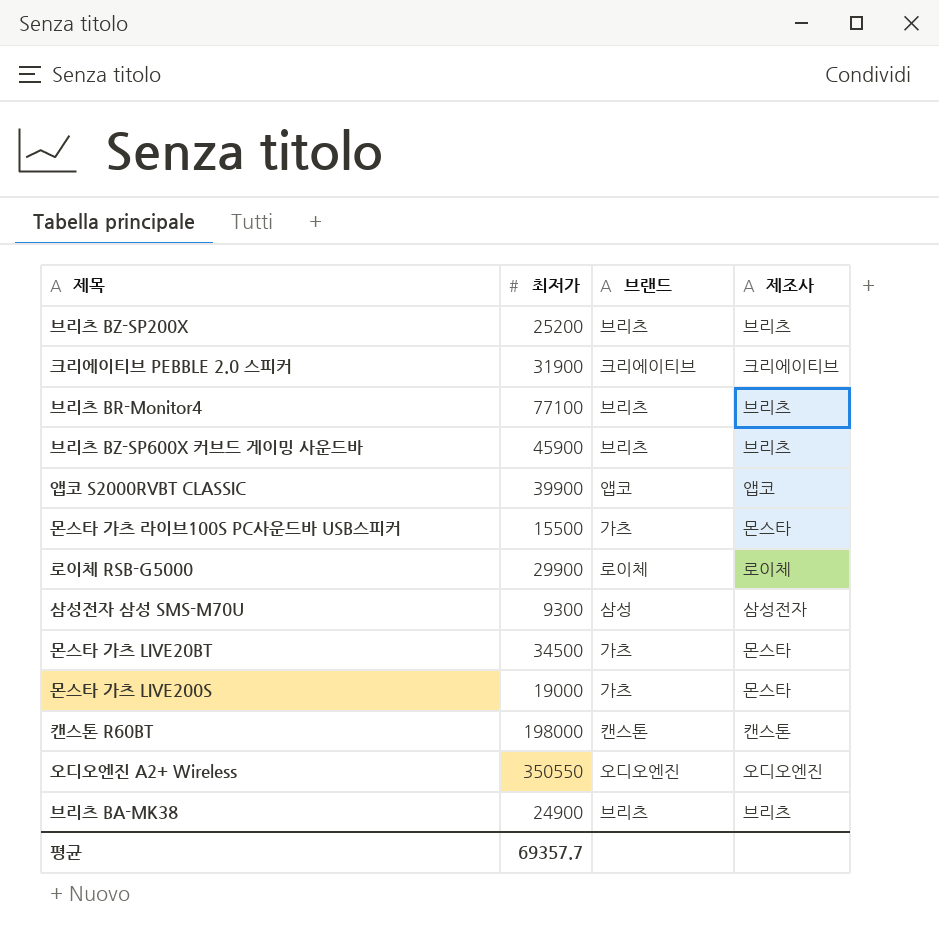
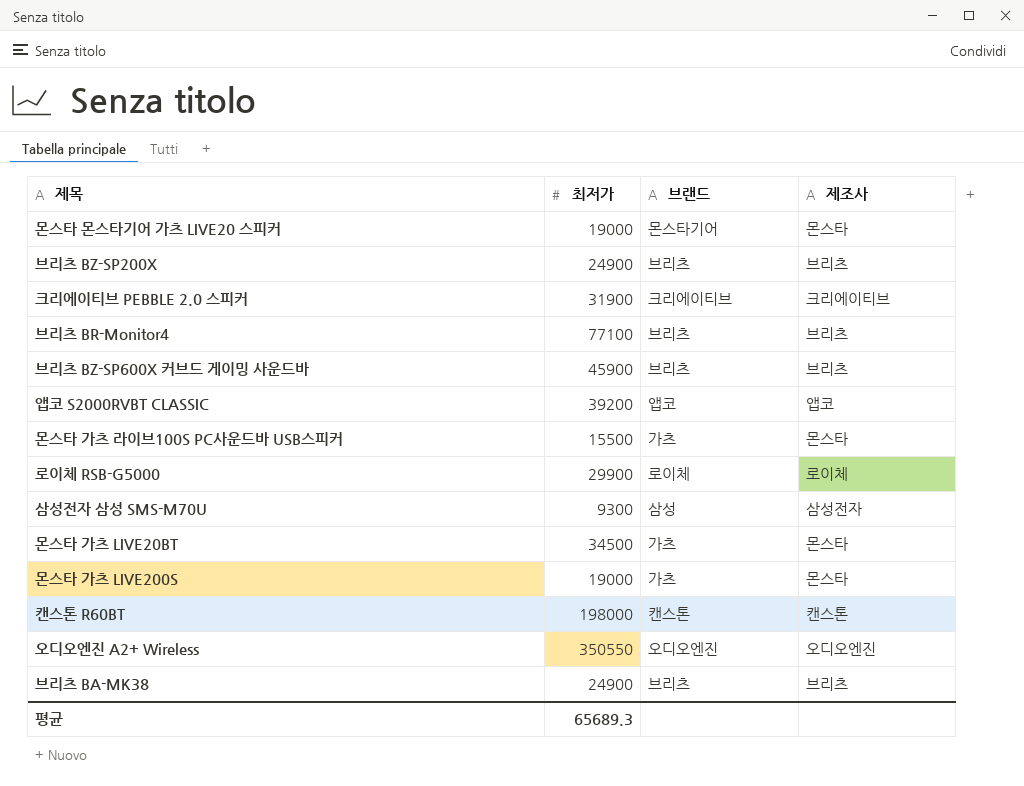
row 몬스타 몬스타기어 가츠 LIVE20 스피커: none -> 19000 | 몬스타기어 | 몬스타
브리츠 BZ-SP200X | 최저가: 25200 -> 24900
앱코 S2000RVBT CLASSIC | 최저가: 39900 -> 39200
평균 | 최저가: 69357.7 -> 65689.3

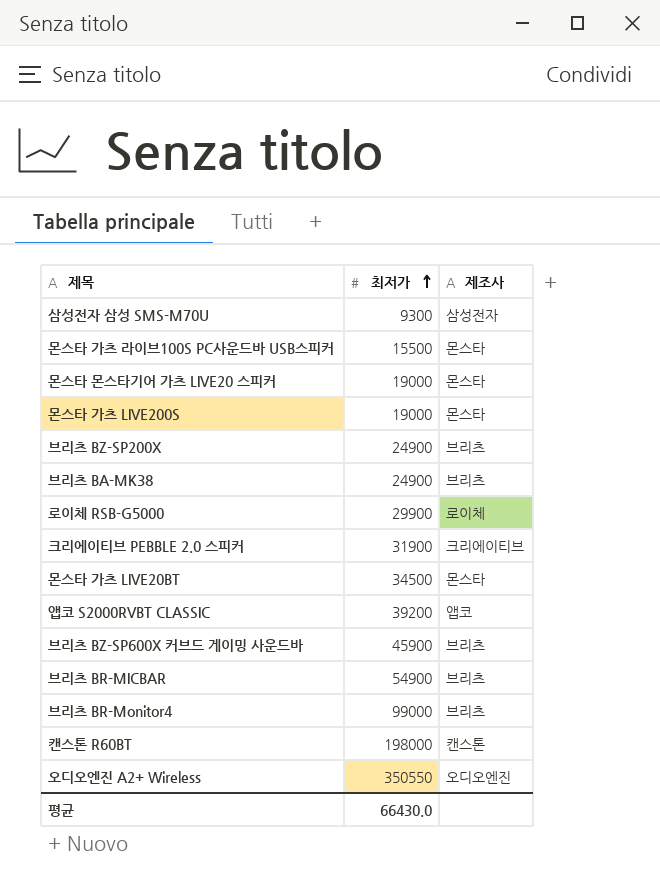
row order: none -> 최저가 ascending
column 브랜드 | position: 3 -> none
row 브리츠 BR-MICBAR: none -> 54900 | 브리츠
브리츠 BR-Monitor4 | 최저가: 77100 -> 99000
평균 | 최저가: 65689.3 -> 66430.0

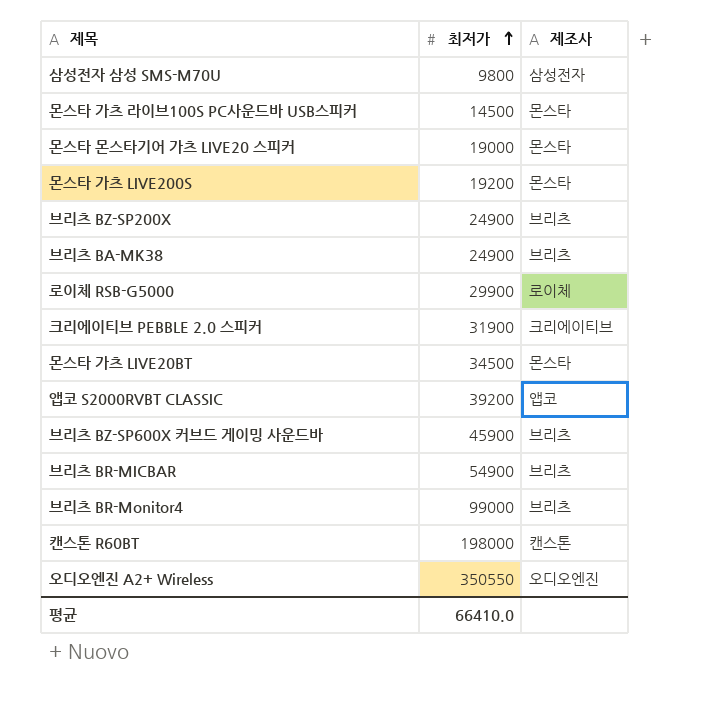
삼성전자 삼성 SMS-M70U | 최저가: 9300 -> 9800
몬스타 가츠 라이브100S PC사운드바 USB스피커 | 최저가: 15500 -> 14500
몬스타 가츠 LIVE200S | 최저가: 19000 -> 19200
평균 | 최저가: 66430.0 -> 66410.0

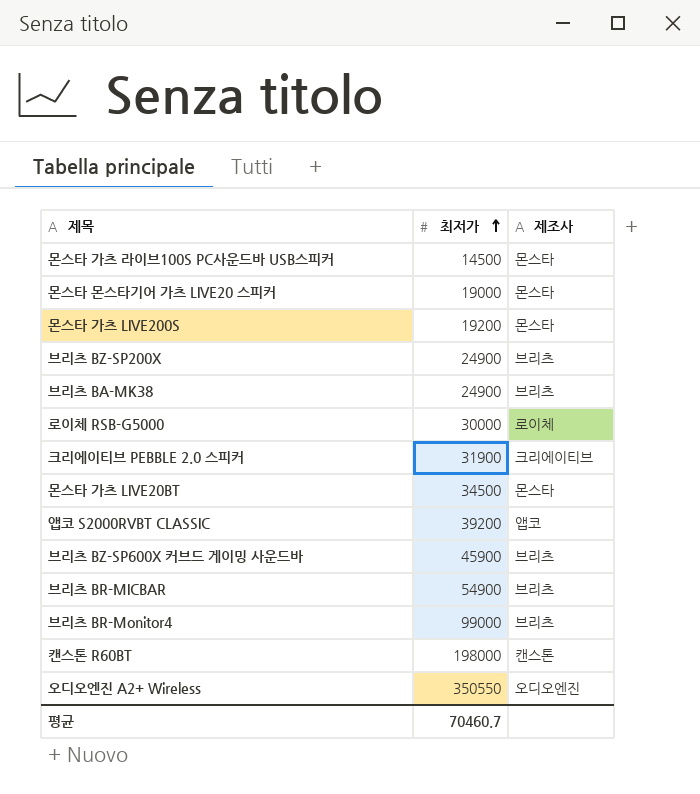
row 삼성전자 삼성 SMS-M70U: 9800 | 삼성전자 -> none
로이체 RSB-G5000 | 최저가: 29900 -> 30000
평균 | 최저가: 66410.0 -> 70460.7

